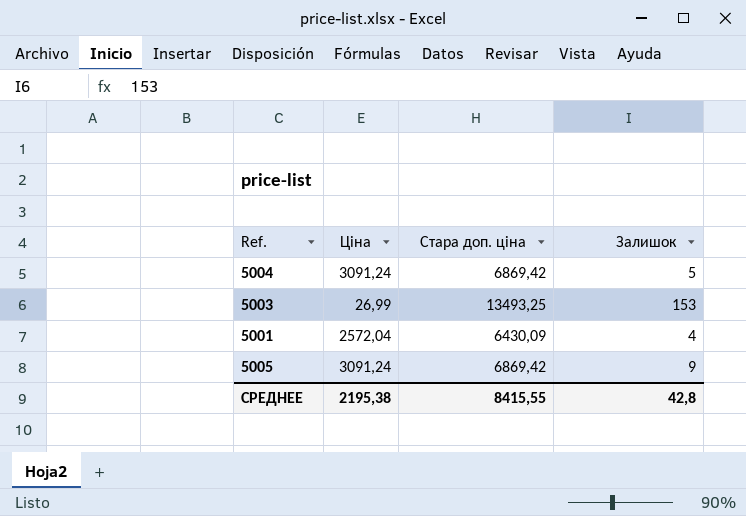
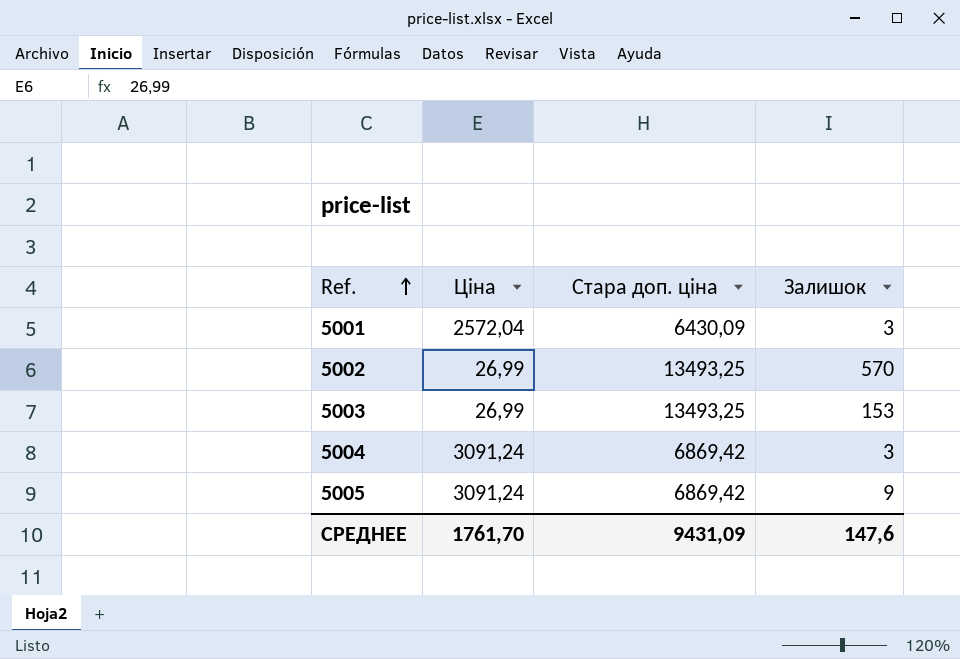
row order: none -> Ref. ascending
5001 | Залишок: 4 -> 3
row 5002: none -> 26,99 | 13493,25 | 570
5004 | Залишок: 5 -> 3
СРЕДНЕЕ | Ціна: 2195,38 -> 1761,70
СРЕДНЕЕ | Стара доп. ціна: 8415,55 -> 9431,09
СРЕДНЕЕ | Залишок: 42,8 -> 147,6

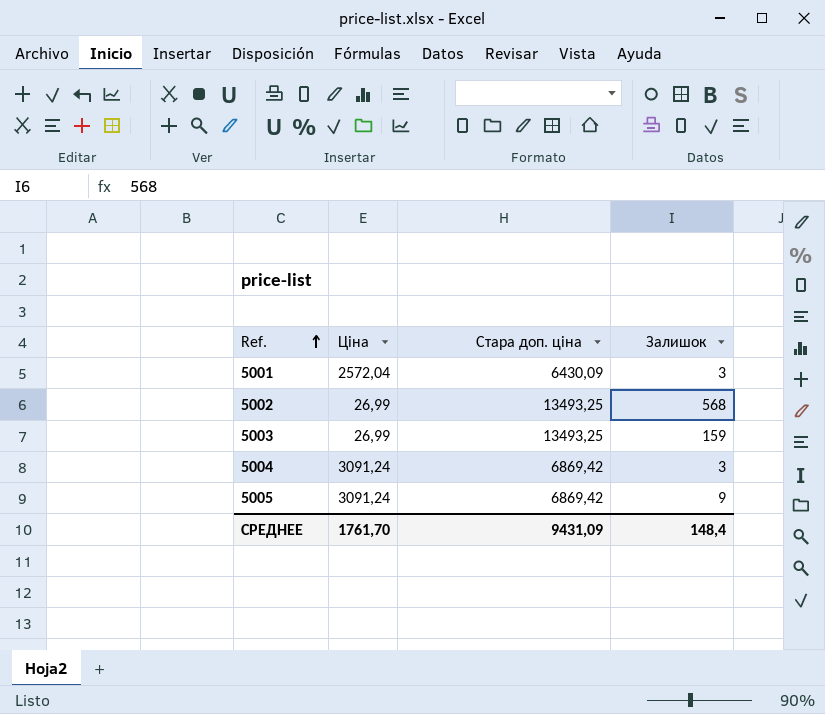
5002 | Залишок: 570 -> 568
5003 | Залишок: 153 -> 159
СРЕДНЕЕ | Залишок: 147,6 -> 148,4

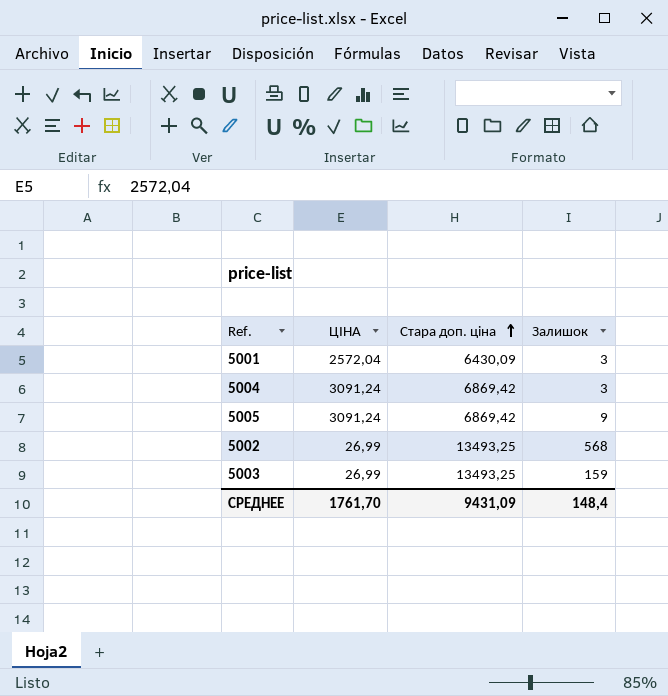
row order: Ref. ascending -> Стара доп. ціна ascending
column name: Ціна -> ЦІНА

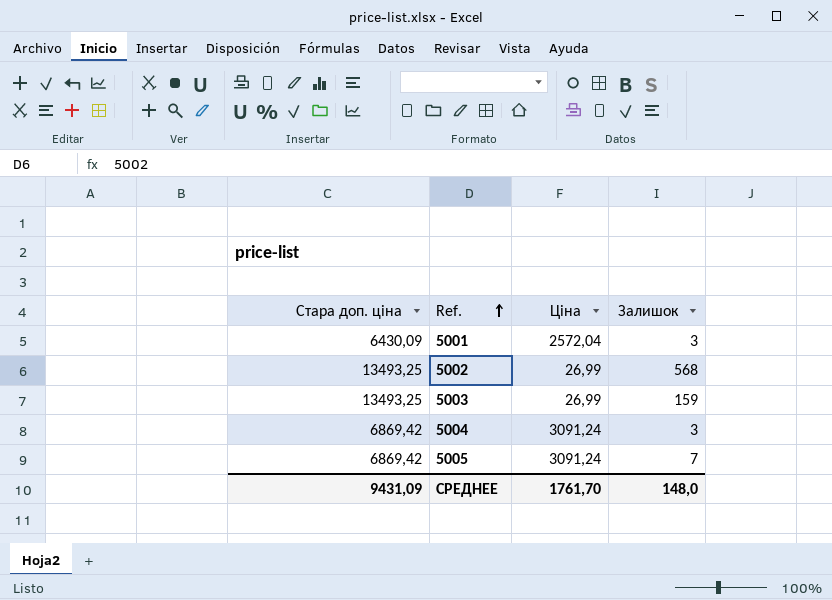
row order: Стара доп. ціна ascending -> Ref. ascending
column Стара доп. ціна | position: 3 -> 1
column name: ЦІНА -> Ціна
5005 | Залишок: 9 -> 7
СРЕДНЕЕ | Залишок: 148,4 -> 148,0

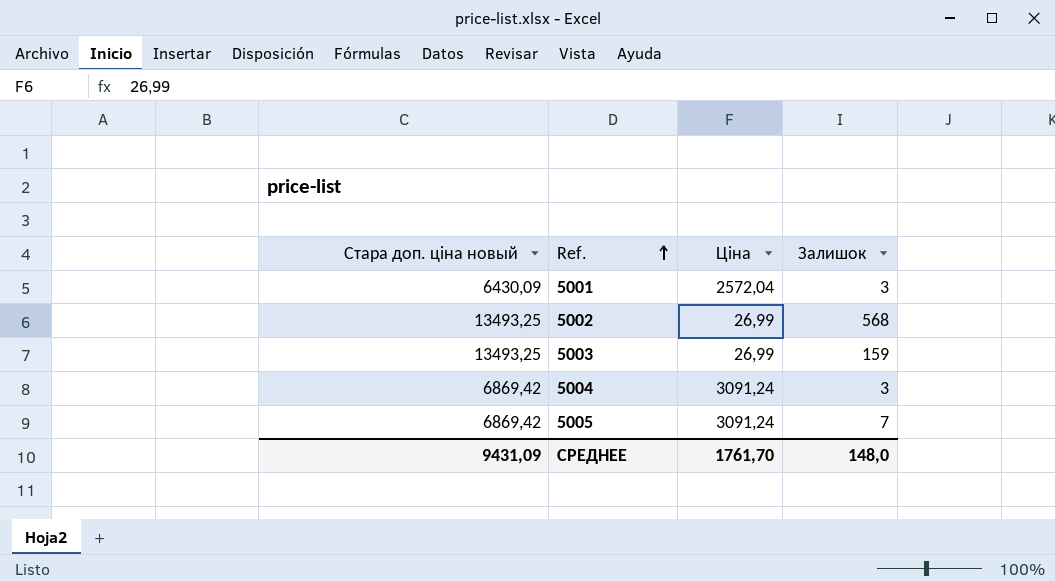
column name: Стара доп. ціна -> Стара доп. ціна новый

